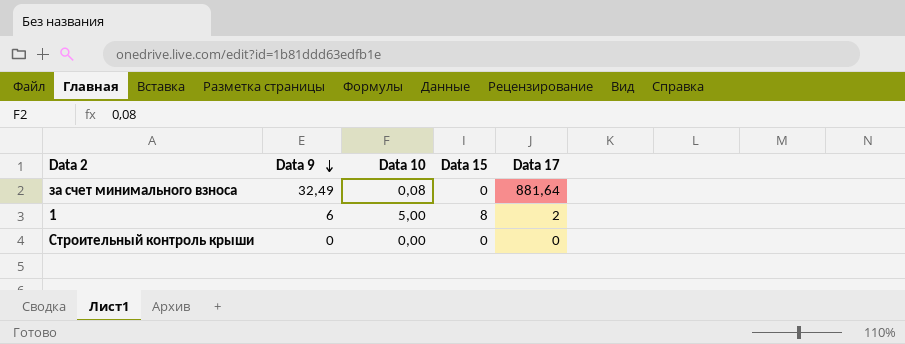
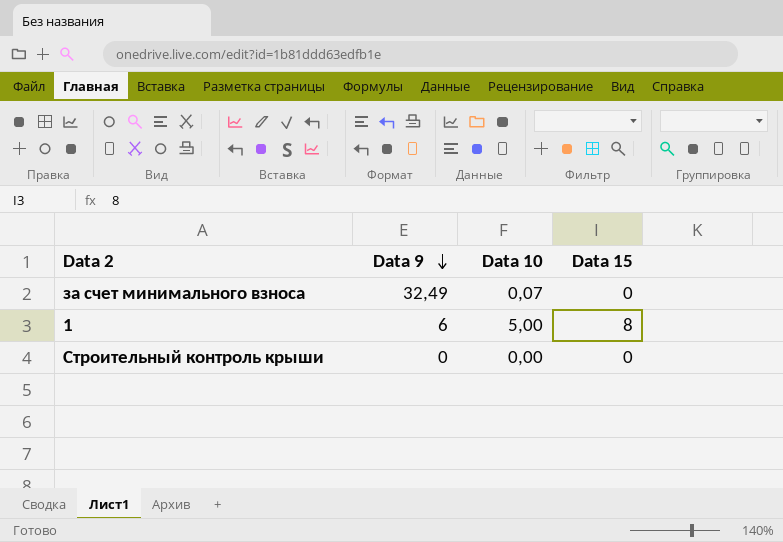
column Data 17 | position: 5 -> none
за счет минимального взноса | Data 10: 0,08 -> 0,07

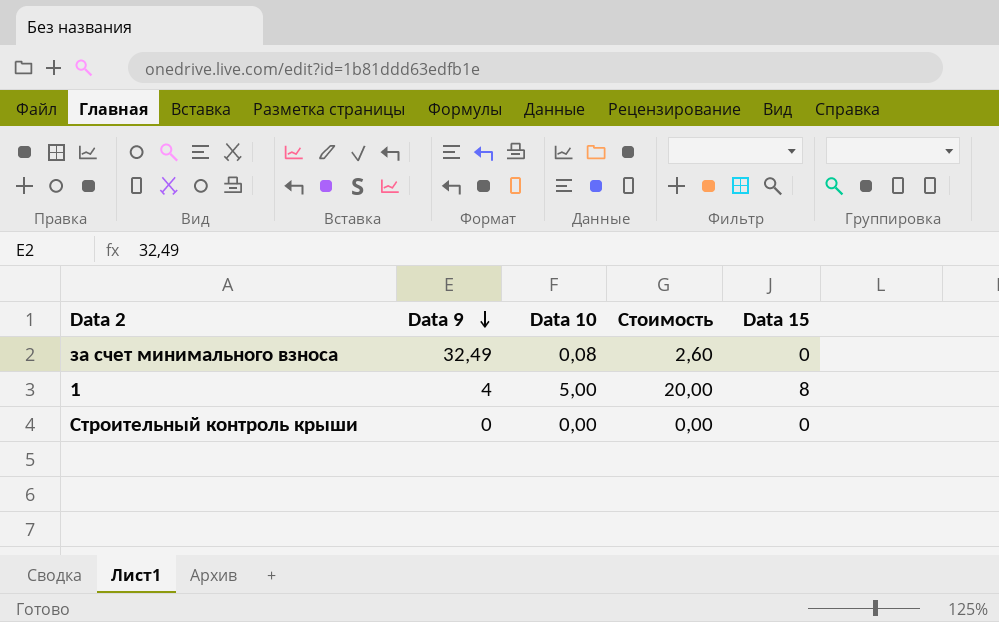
column Стоимость | formula: none -> [Data 9] * [Data 10]
за счет минимального взноса | Data 10: 0,07 -> 0,08
1 | Data 9: 6 -> 4

